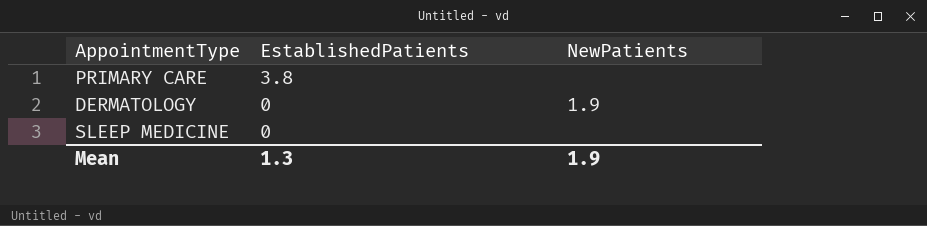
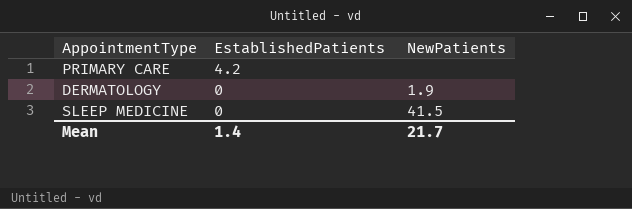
PRIMARY CARE | EstablishedPatients: 3.8 -> 4.2
SLEEP MEDICINE | NewPatients: none -> 41.5
Mean | EstablishedPatients: 1.3 -> 1.4
Mean | NewPatients: 1.9 -> 21.7

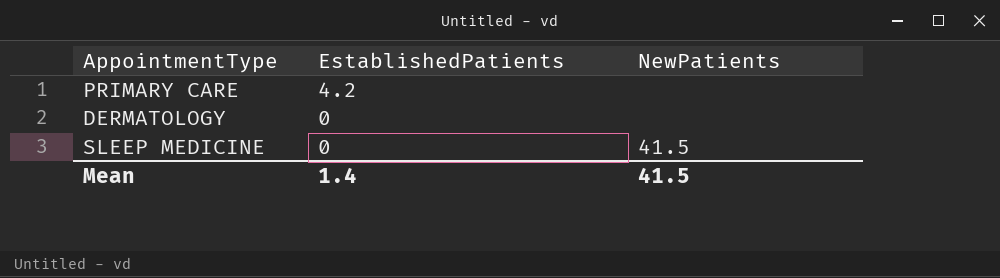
DERMATOLOGY | NewPatients: 1.9 -> none
Mean | NewPatients: 21.7 -> 41.5

